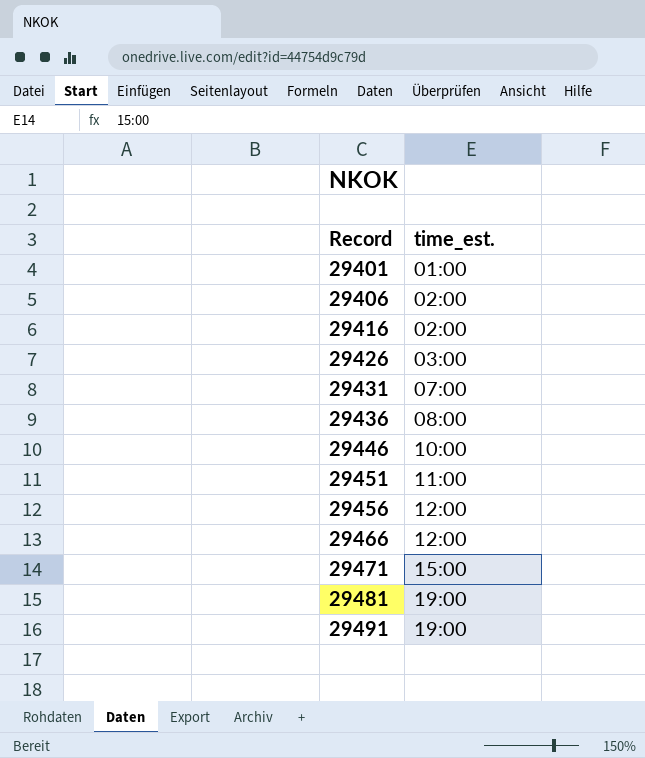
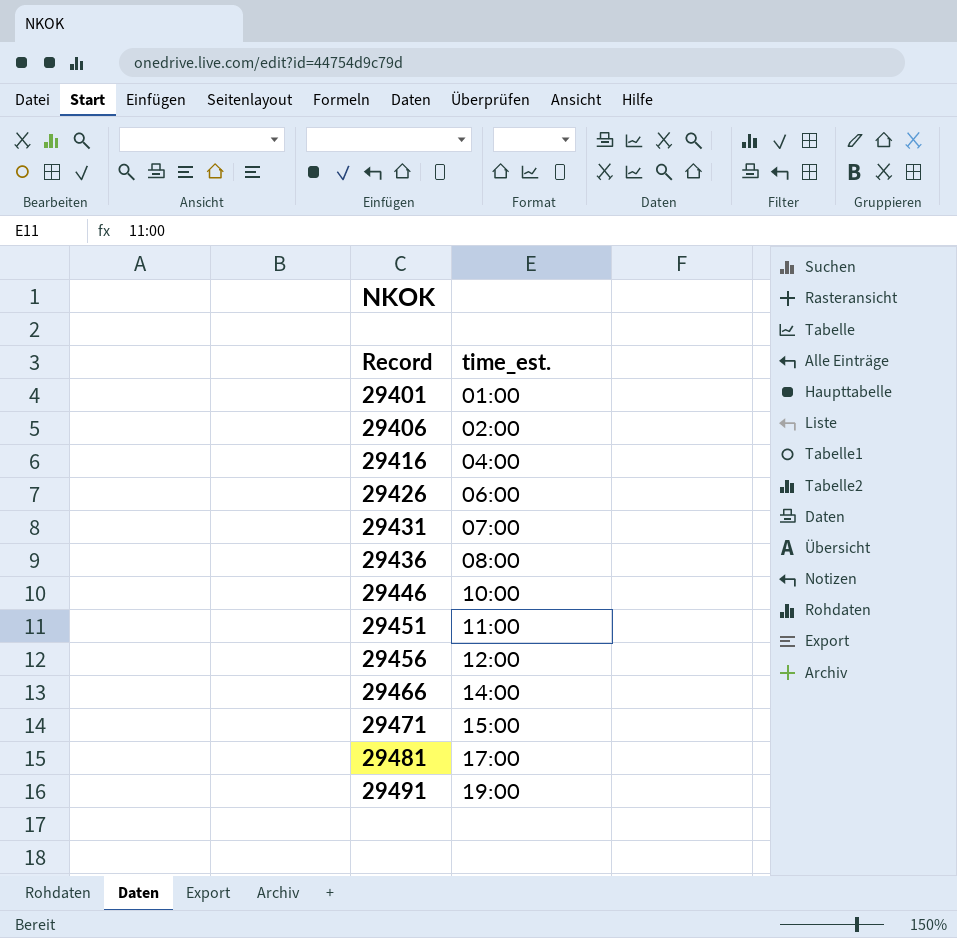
29416 | time_est.: 02:00 -> 04:00
29426 | time_est.: 03:00 -> 06:00
29466 | time_est.: 12:00 -> 14:00
29481 | time_est.: 19:00 -> 17:00

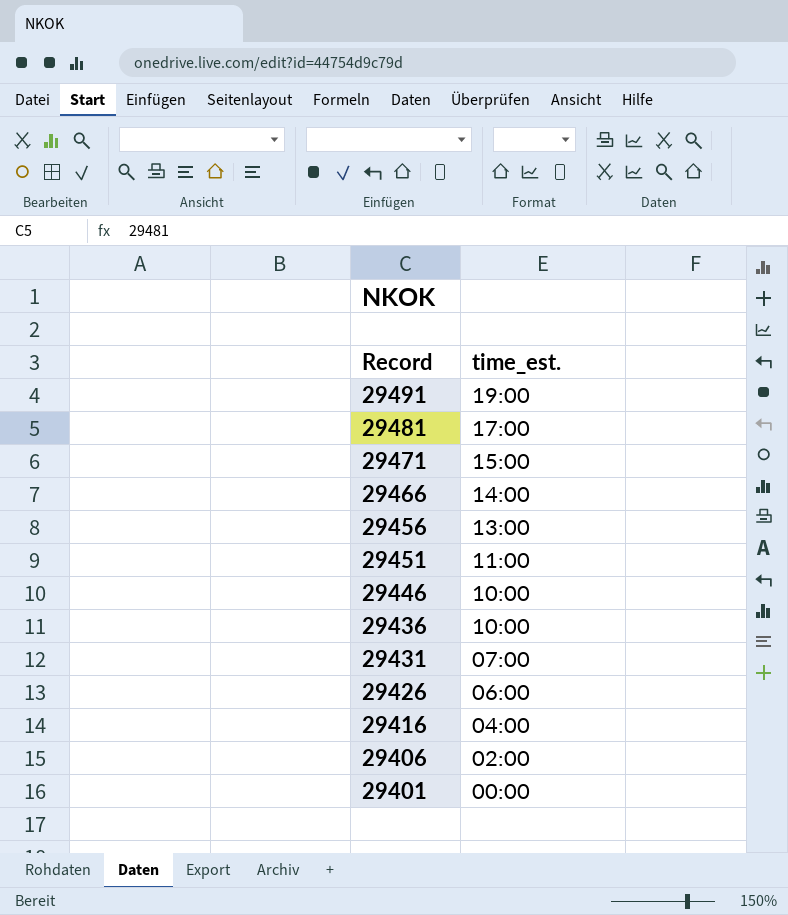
row order: Record ascending -> Record descending
29456 | time_est.: 12:00 -> 13:00
29436 | time_est.: 08:00 -> 10:00
29401 | time_est.: 01:00 -> 00:00

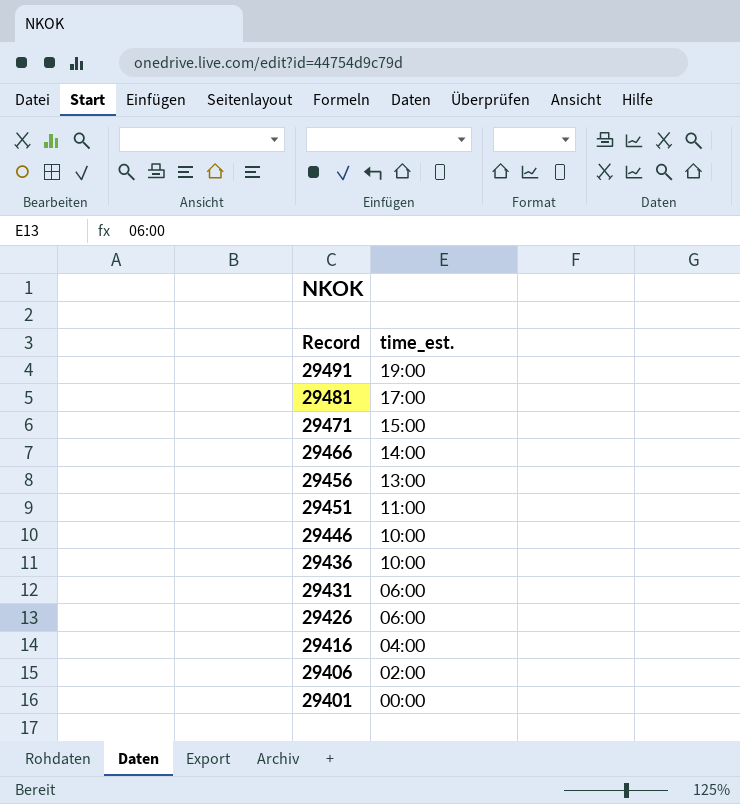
29431 | time_est.: 07:00 -> 06:00

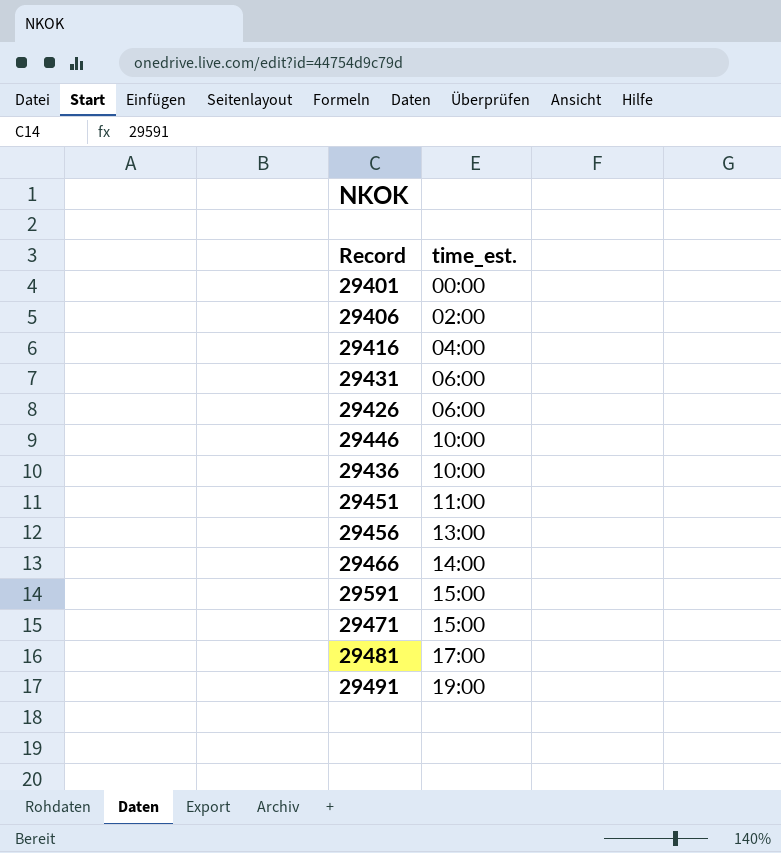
row order: Record descending -> time_est. ascending
row 29591: none -> 15:00

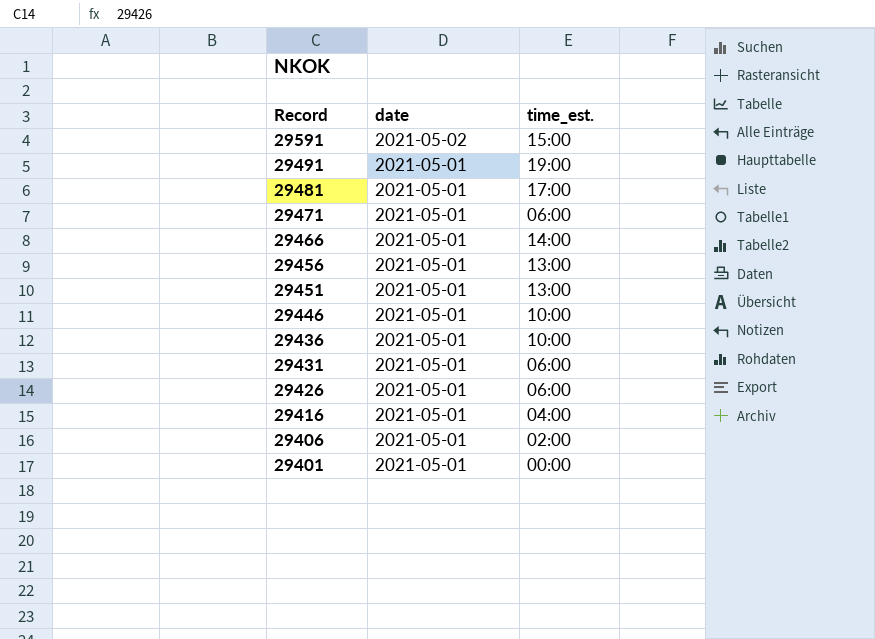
row order: time_est. ascending -> Record descending
column date | position: none -> 2
29471 | time_est.: 15:00 -> 06:00
29451 | time_est.: 11:00 -> 13:00

